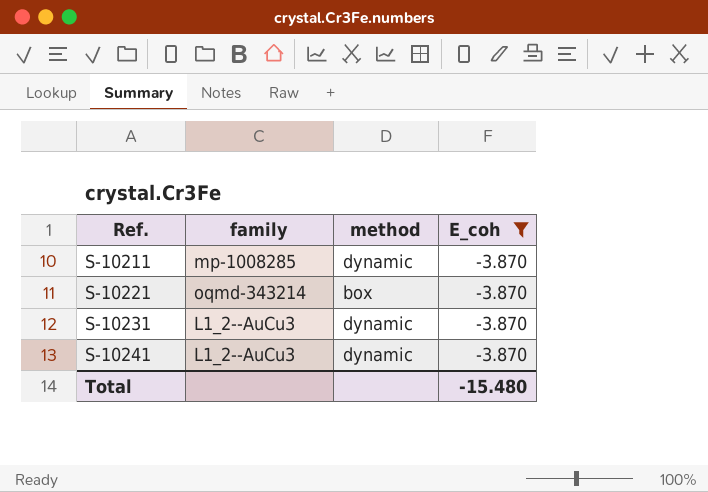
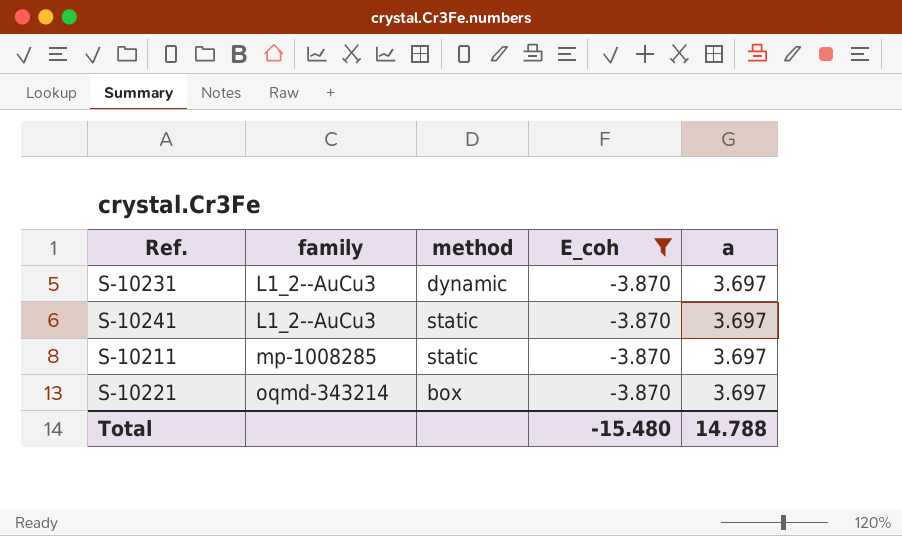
row order: Ref. ascending -> family ascending
column a | position: none -> 5
S-10241 | method: dynamic -> static
S-10211 | method: dynamic -> static

